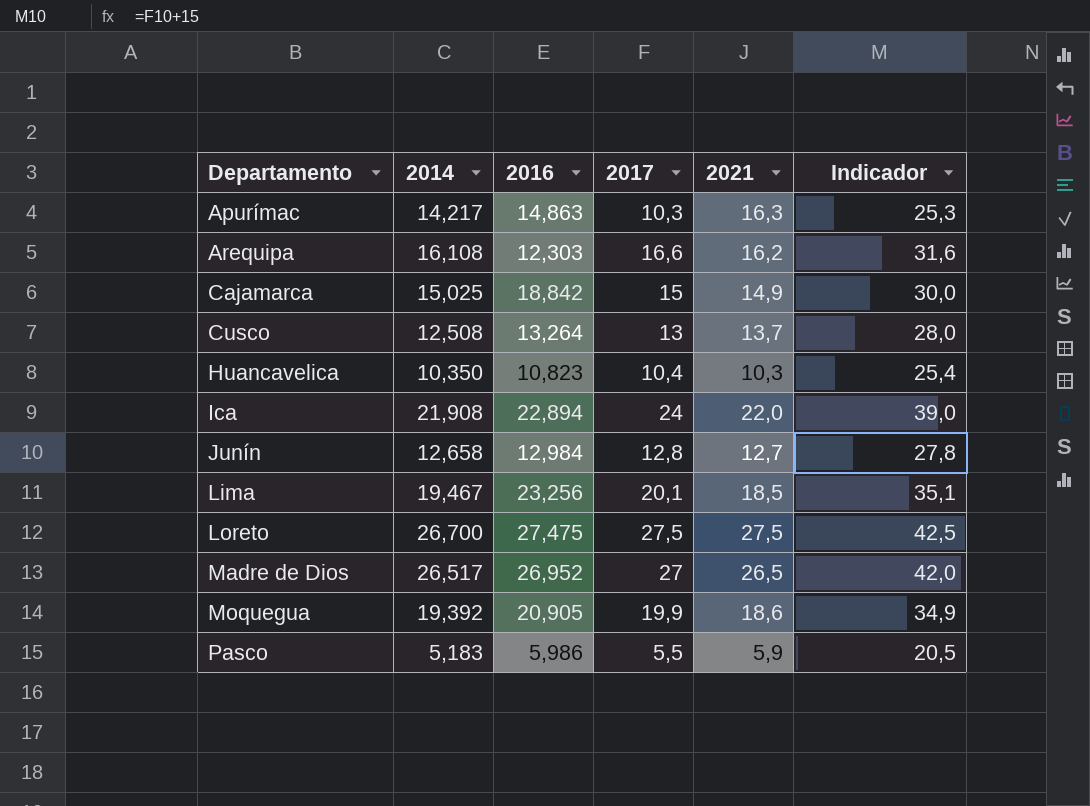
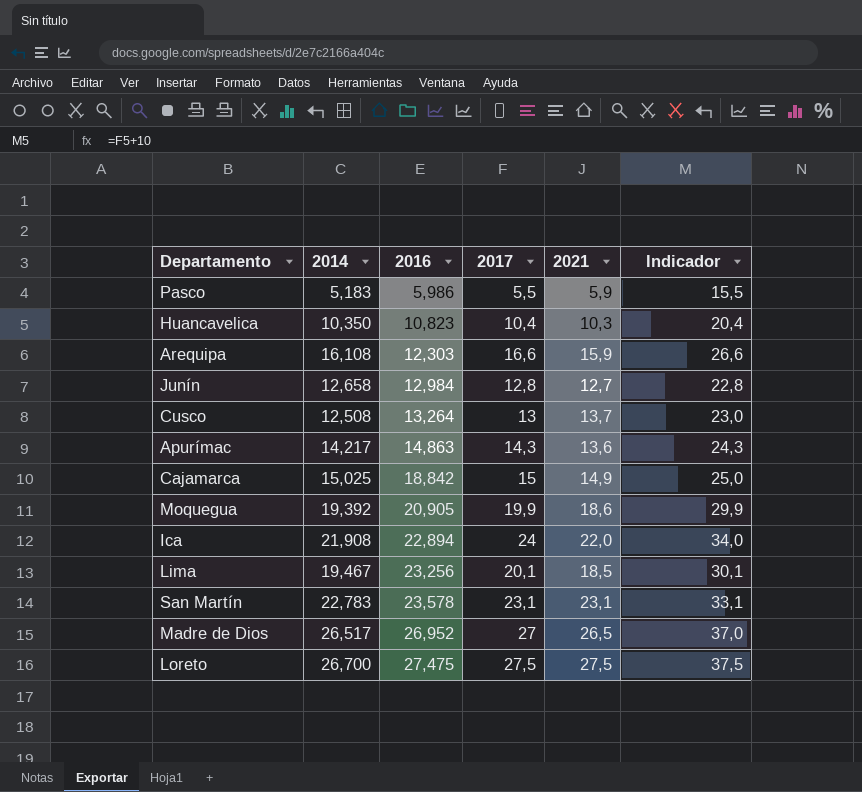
row order: Departamento ascending -> 2016 ascending
column Indicador | formula: [2017] + 15 -> [2017] + 10
Arequipa | 2021: 16,2 -> 15,9
Apurímac | 2017: 10,3 -> 14,3
Apurímac | 2021: 16,3 -> 13,6
row San Martín: none -> 22,783 | 23,578 | 23,1 | 23,1 | 33,1

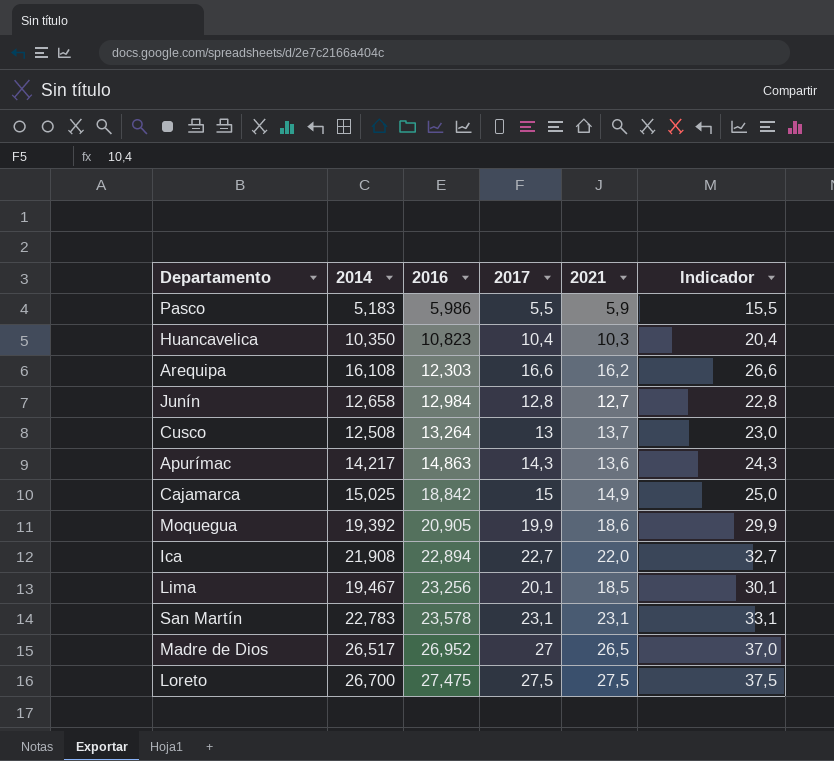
Arequipa | 2021: 15,9 -> 16,2
Ica | 2017: 24 -> 22,7
Ica | Indicador: 34,0 -> 32,7

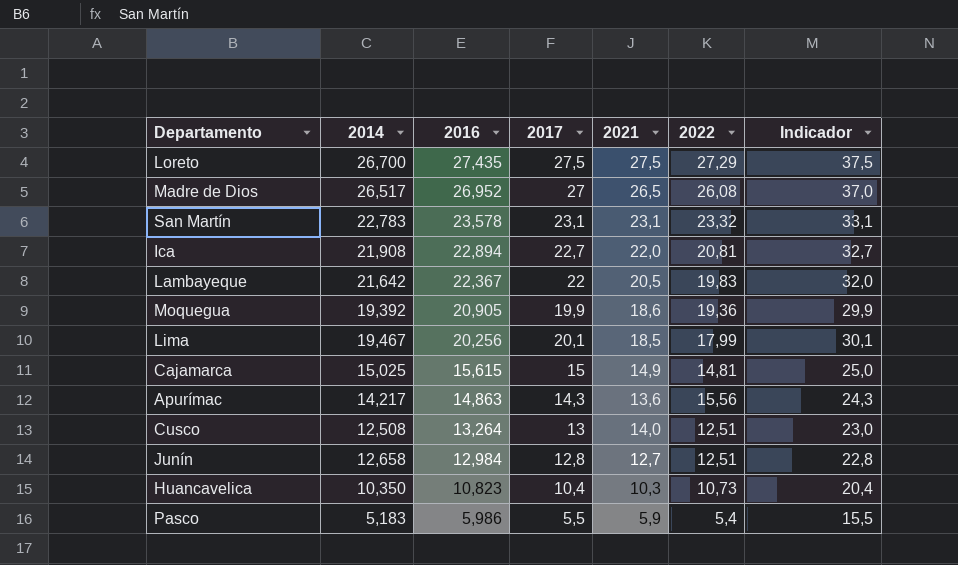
row order: 2016 ascending -> 2016 descending
column 2022 | position: none -> 6
row Arequipa: 16,108 | 12,303 | 16,6 | 16,2 | 26,6 -> none
Loreto | 2016: 27,475 -> 27,435
row Lambayeque: none -> 21,642 | 22,367 | 22 | 20,5 | 19,83 | 32,0
Lima | 2016: 23,256 -> 20,256
Cajamarca | 2016: 18,842 -> 15,615
Cusco | 2021: 13,7 -> 14,0

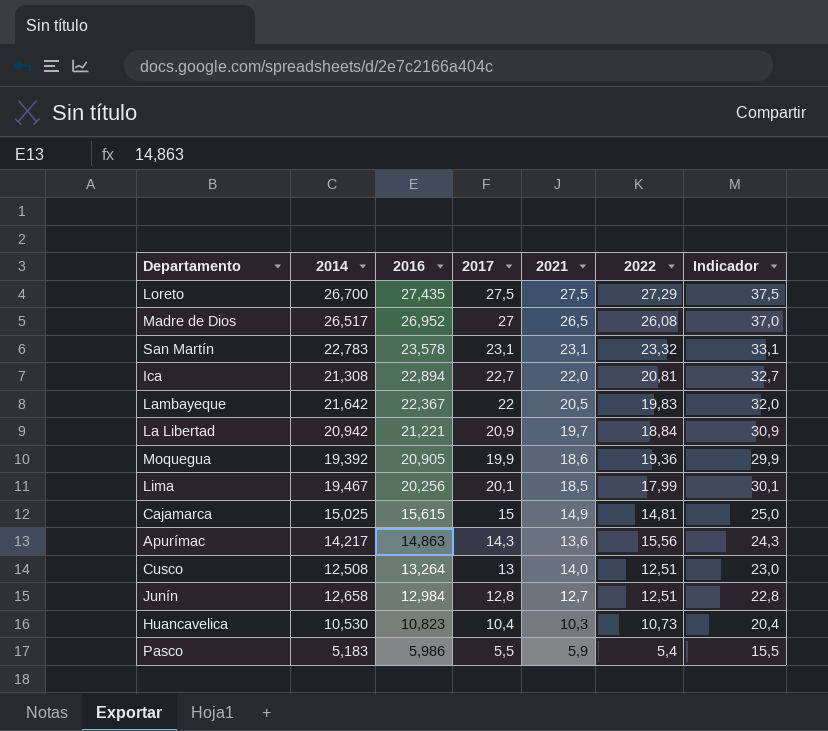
Ica | 2014: 21,908 -> 21,308
row La Libertad: none -> 20,942 | 21,221 | 20,9 | 19,7 | 18,84 | 30,9
Huancavelica | 2014: 10,350 -> 10,530

